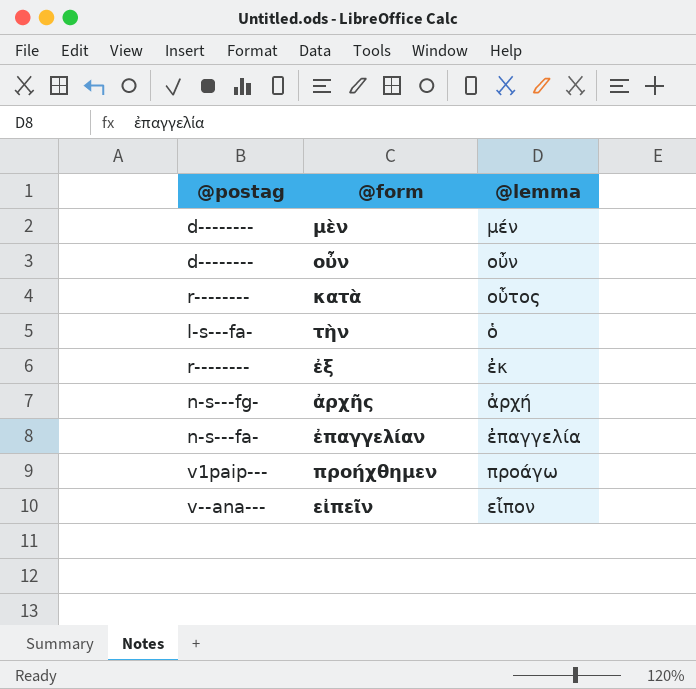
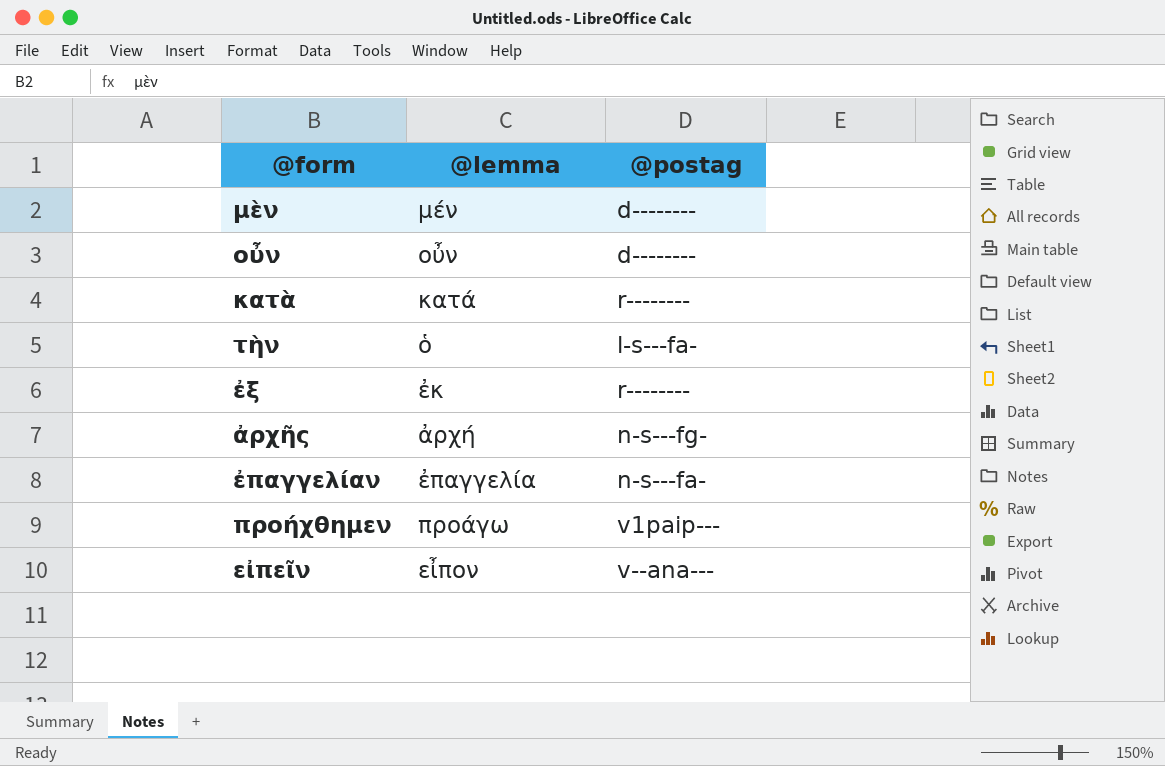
column @postag | position: 1 -> 3
κατὰ | @lemma: οὗτος -> κατά

